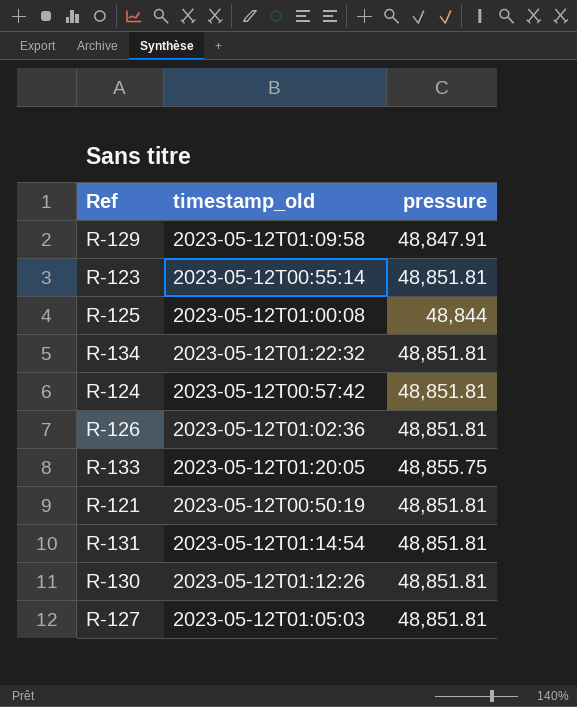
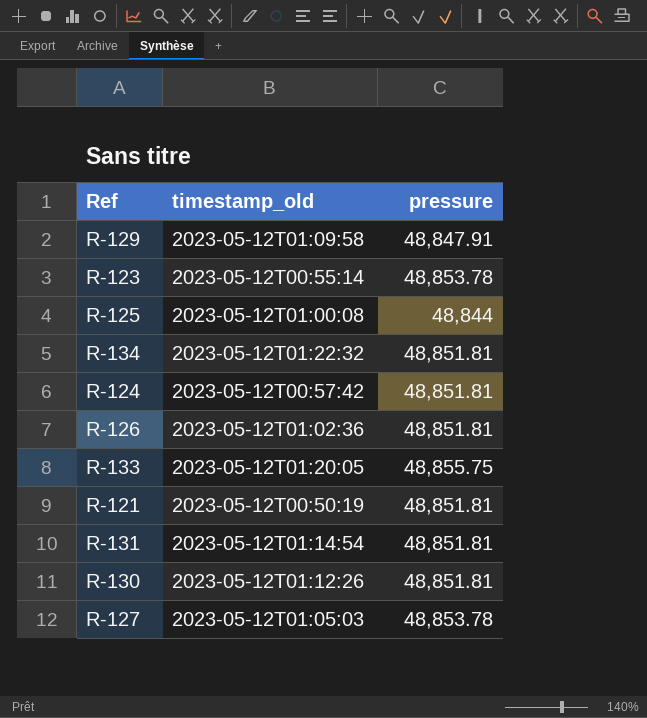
R-123 | pressure: 48,851.81 -> 48,853.78
R-127 | pressure: 48,851.81 -> 48,853.78

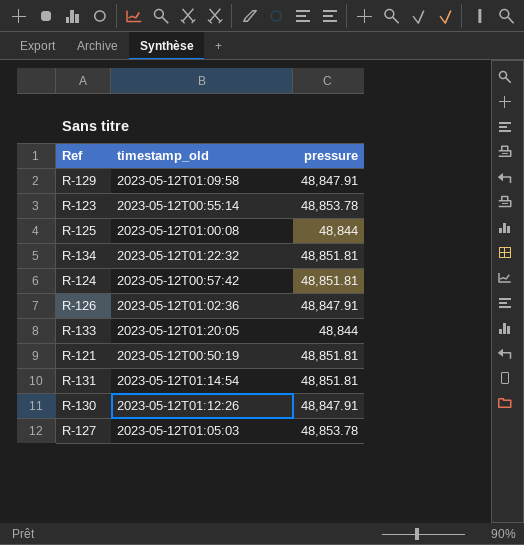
R-126 | pressure: 48,851.81 -> 48,847.91
R-133 | pressure: 48,855.75 -> 48,844
R-130 | pressure: 48,851.81 -> 48,847.91

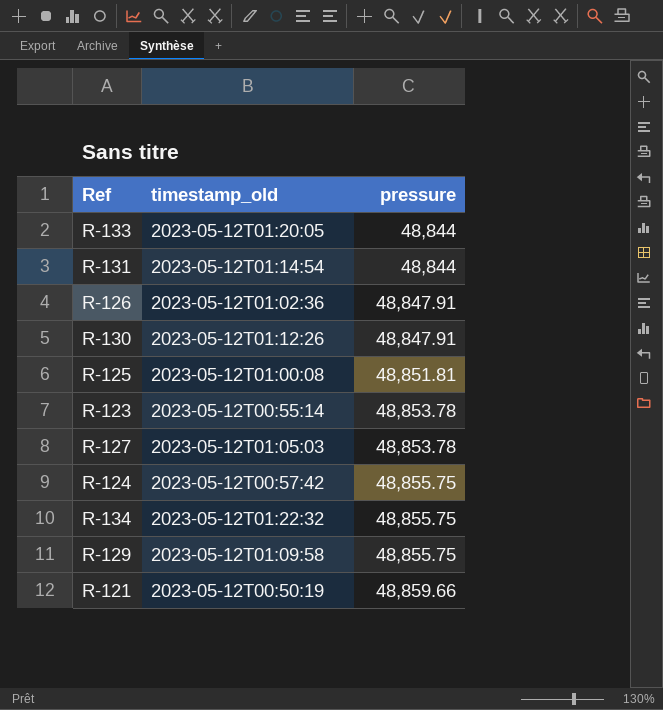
row order: none -> pressure ascending
R-131 | pressure: 48,851.81 -> 48,844
R-125 | pressure: 48,844 -> 48,851.81
R-124 | pressure: 48,851.81 -> 48,855.75
R-134 | pressure: 48,851.81 -> 48,855.75
R-129 | pressure: 48,847.91 -> 48,855.75
R-121 | pressure: 48,851.81 -> 48,859.66

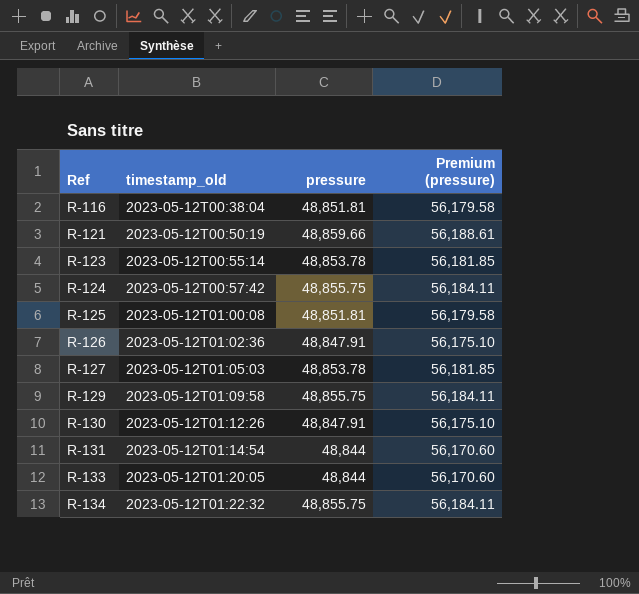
row order: pressure ascending -> Ref ascending
column Premium (pressure) | formula: none -> [pressure] * 1.15
row R-116: none -> 2023-05-12T00:38:04 | 48,851.81 | 56,179.58

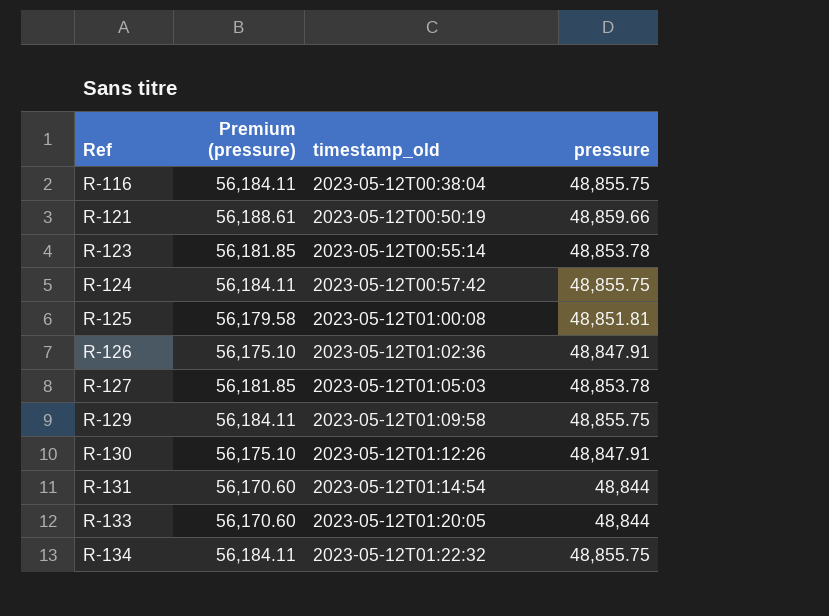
column Premium (pressure) | position: 4 -> 2
R-116 | Premium (pressure): 56,179.58 -> 56,184.11
R-116 | pressure: 48,851.81 -> 48,855.75

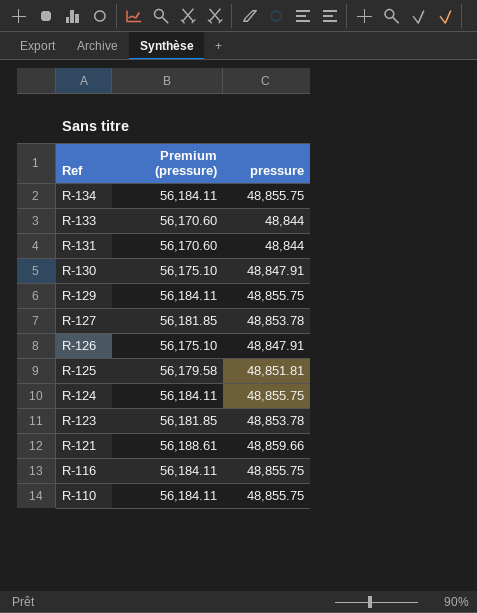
row order: Ref ascending -> Ref descending
column timestamp_old | position: 3 -> none
row R-110: none -> 56,184.11 | 48,855.75

